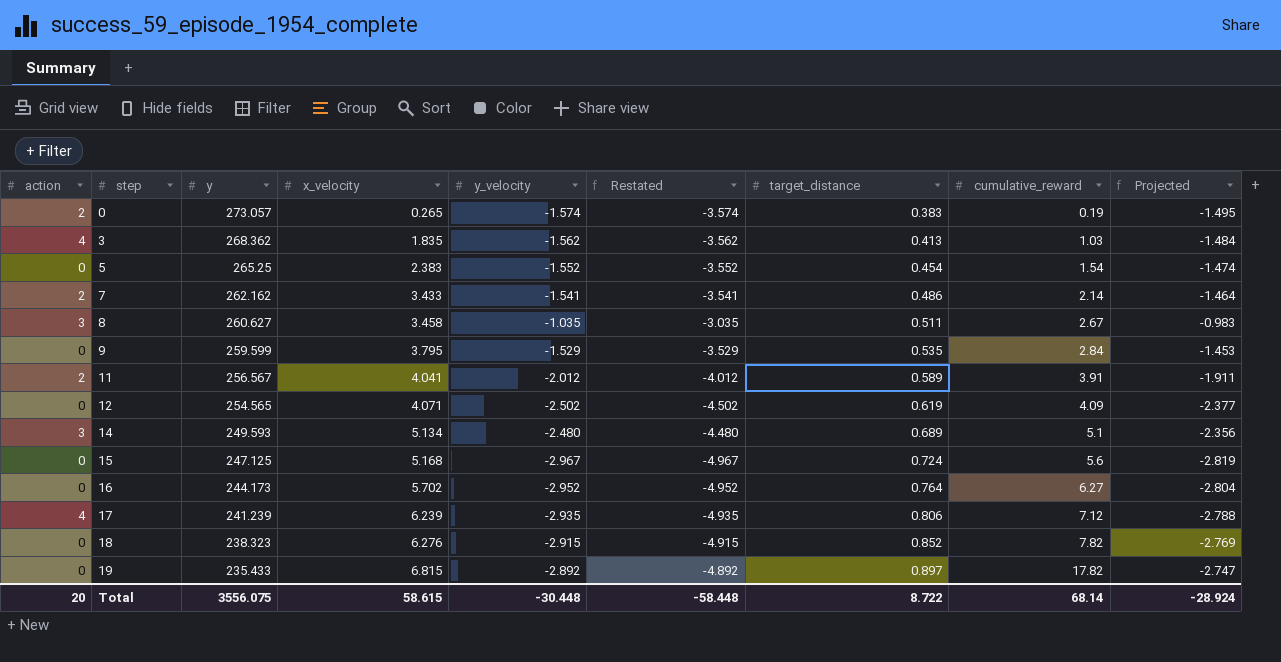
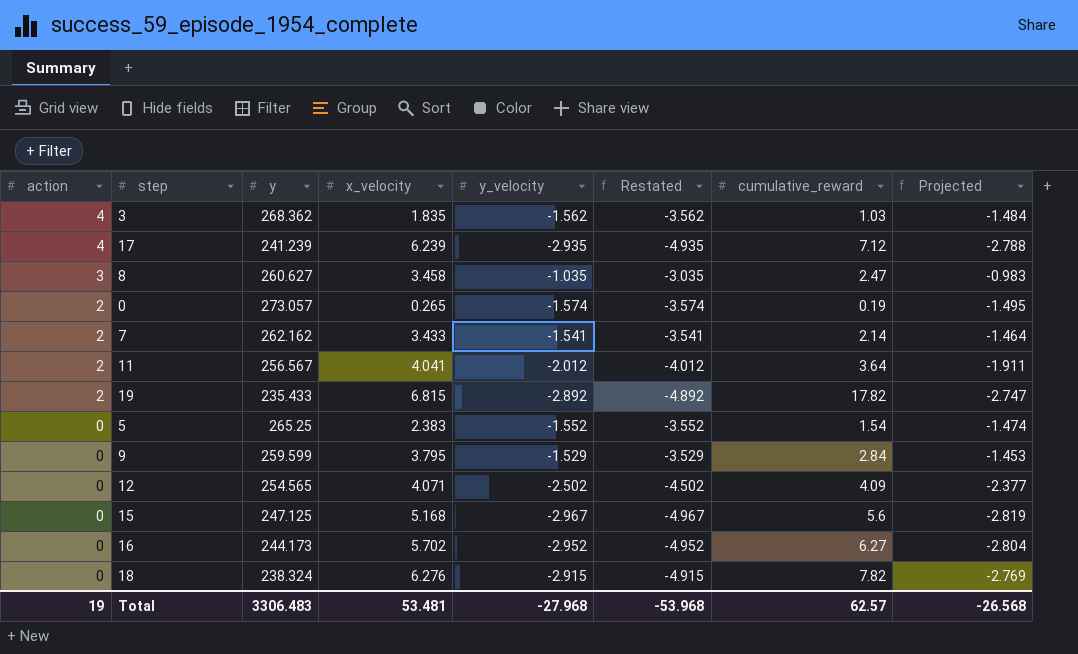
row order: step ascending -> action descending
column target_distance | position: 7 -> none
row 14: 3 | 249.593 | 5.134 | -2.480 | -4.480 | 0.689 | 5.1 | -2.356 -> none
8 | cumulative_reward: 2.67 -> 2.47
11 | cumulative_reward: 3.91 -> 3.64
19 | action: 0 -> 2
18 | y: 238.323 -> 238.324
Total | action: 20 -> 19
Total | y: 3556.075 -> 3306.483
Total | x_velocity: 58.615 -> 53.481
Total | y_velocity: -30.448 -> -27.968
Total | Restated: -58.448 -> -53.968
Total | cumulative_reward: 68.14 -> 62.57
Total | Projected: -28.924 -> -26.568

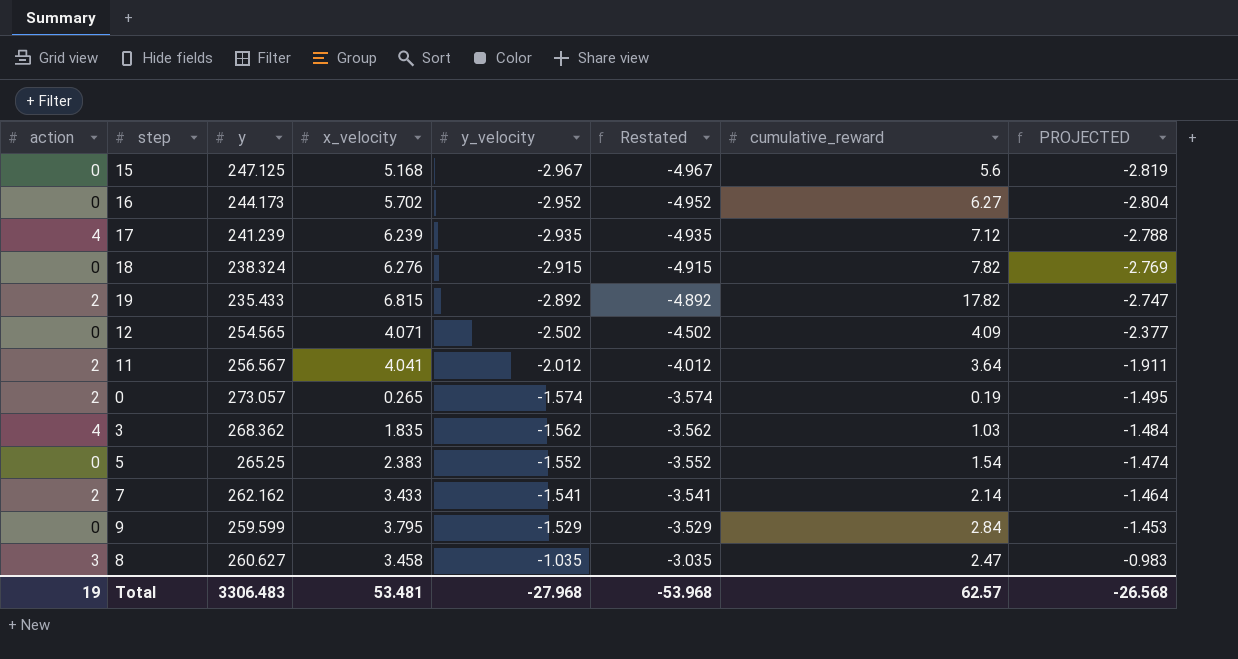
row order: action descending -> y_velocity ascending
column name: Projected -> PROJECTED

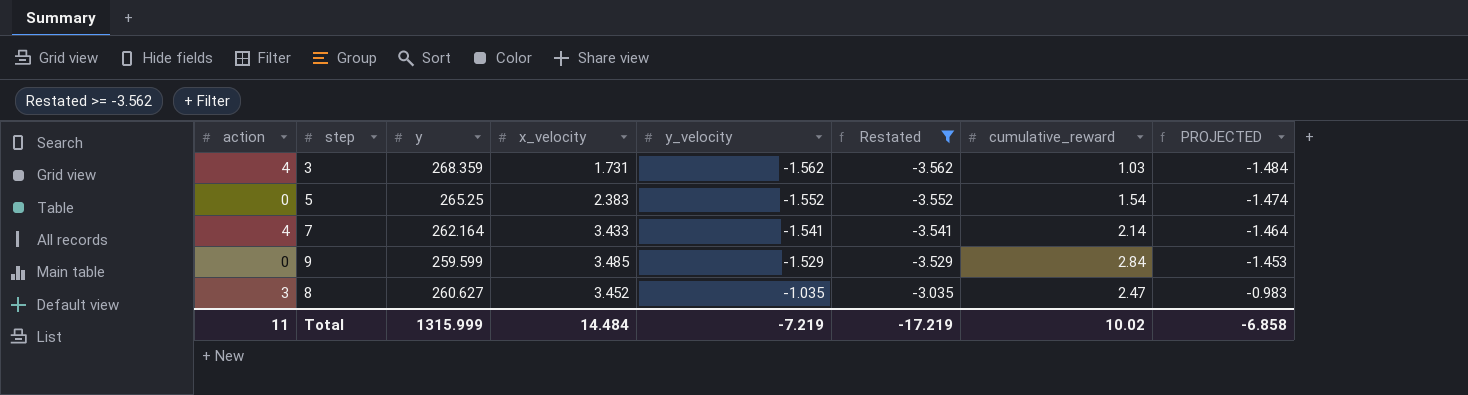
filter: none -> Restated >= -3.562
3 | y: 268.362 -> 268.359
3 | x_velocity: 1.835 -> 1.731
7 | action: 2 -> 4
7 | y: 262.162 -> 262.164
9 | x_velocity: 3.795 -> 3.485
8 | x_velocity: 3.458 -> 3.452
Total | action: 19 -> 11
Total | y: 3306.483 -> 1315.999
Total | x_velocity: 53.481 -> 14.484
Total | y_velocity: -27.968 -> -7.219
Total | Restated: -53.968 -> -17.219
Total | cumulative_reward: 62.57 -> 10.02
Total | PROJECTED: -26.568 -> -6.858

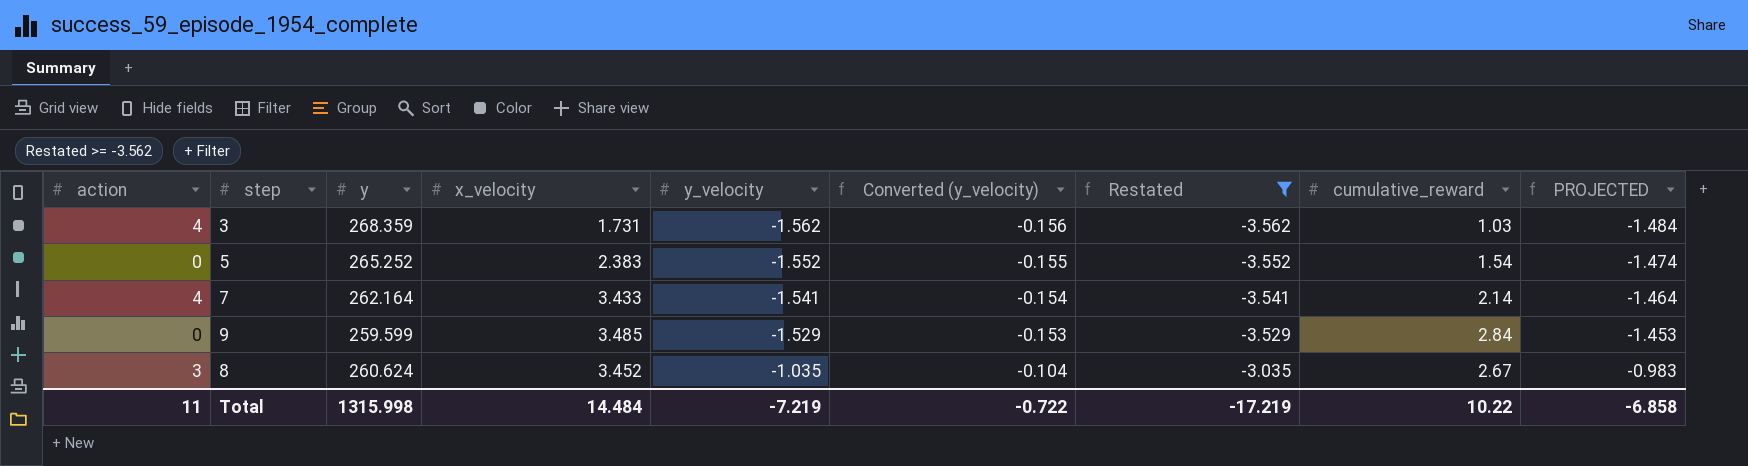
column Converted (y_velocity) | formula: none -> [y_velocity] * 0.1
5 | y: 265.25 -> 265.252
8 | y: 260.627 -> 260.624
8 | cumulative_reward: 2.47 -> 2.67
Total | y: 1315.999 -> 1315.998
Total | cumulative_reward: 10.02 -> 10.22

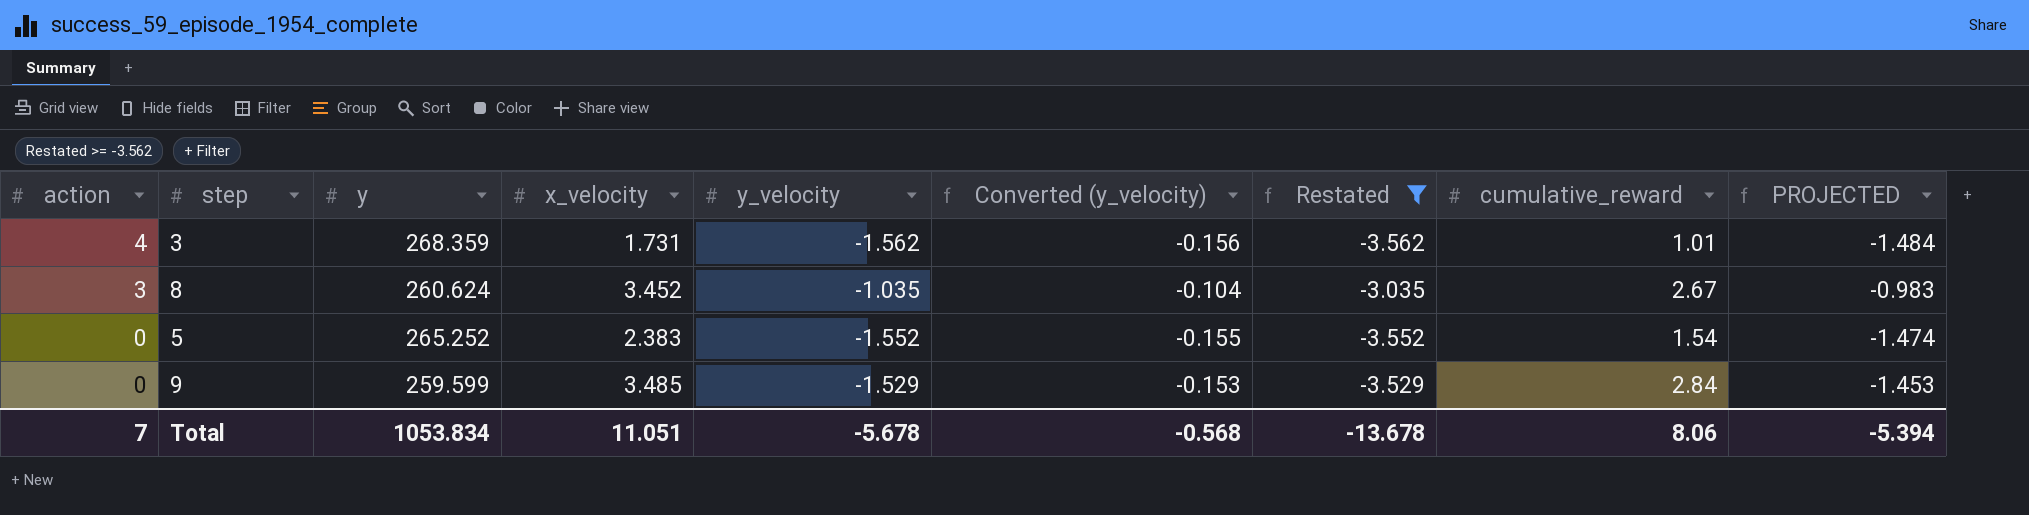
row order: y_velocity ascending -> action descending
row 7: 4 | 262.164 | 3.433 | -1.541 | -0.154 | -3.541 | 2.14 | -1.464 -> none
3 | cumulative_reward: 1.03 -> 1.01
Total | action: 11 -> 7
Total | y: 1315.998 -> 1053.834
Total | x_velocity: 14.484 -> 11.051
Total | y_velocity: -7.219 -> -5.678
Total | Converted (y_velocity): -0.722 -> -0.568
Total | Restated: -17.219 -> -13.678
Total | cumulative_reward: 10.22 -> 8.06
Total | PROJECTED: -6.858 -> -5.394

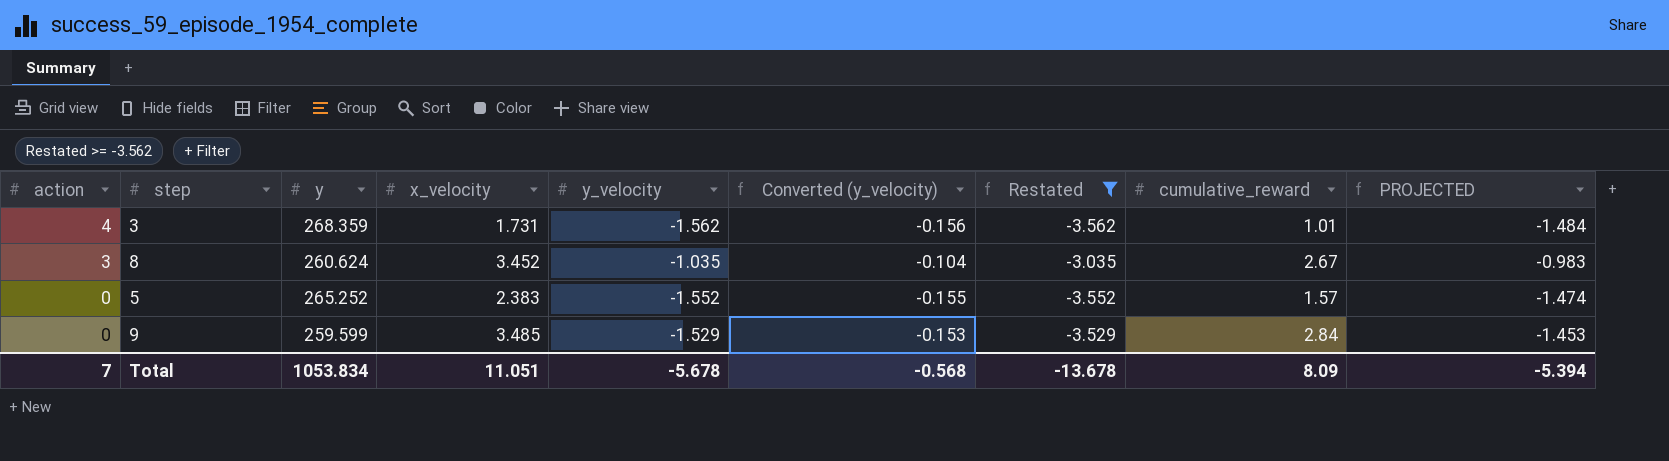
5 | cumulative_reward: 1.54 -> 1.57
Total | cumulative_reward: 8.06 -> 8.09

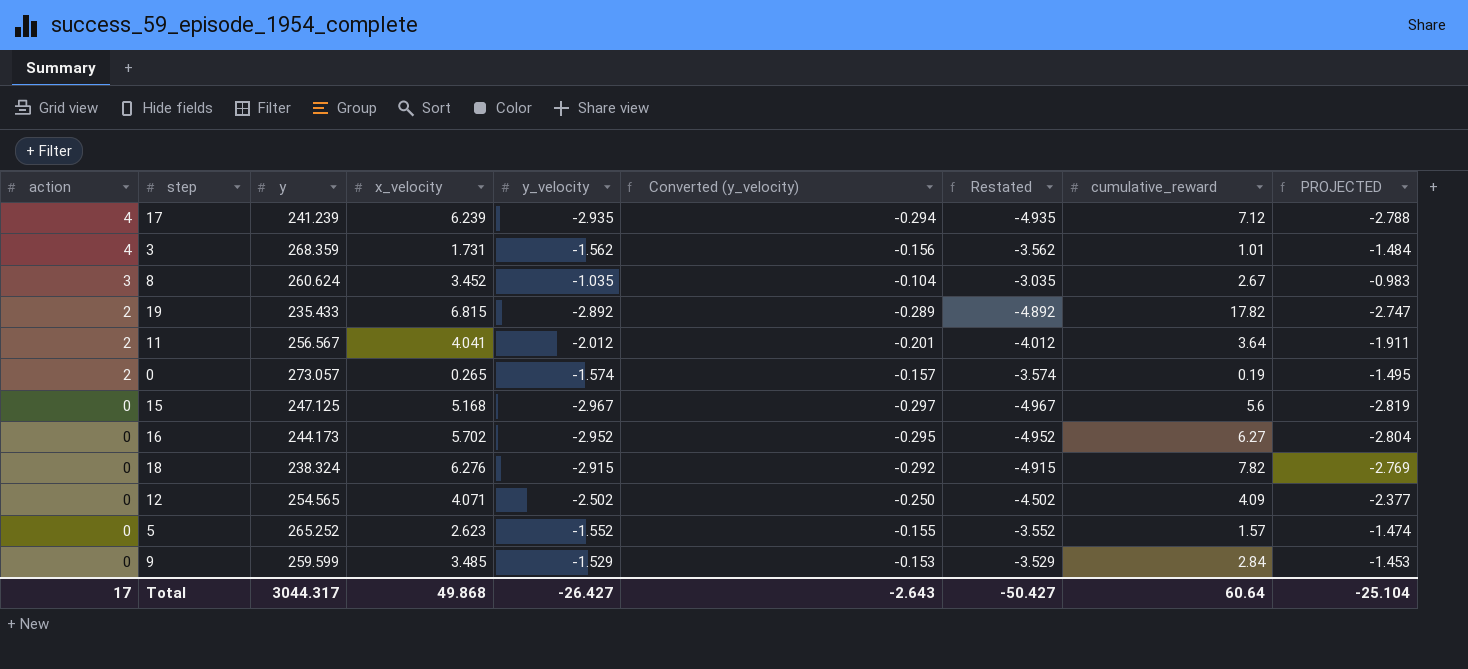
filter: Restated >= -3.562 -> none
5 | x_velocity: 2.383 -> 2.623
Total | action: 7 -> 17
Total | y: 1053.834 -> 3044.317
Total | x_velocity: 11.051 -> 49.868
Total | y_velocity: -5.678 -> -26.427
Total | Converted (y_velocity): -0.568 -> -2.643
Total | Restated: -13.678 -> -50.427
Total | cumulative_reward: 8.09 -> 60.64
Total | PROJECTED: -5.394 -> -25.104

